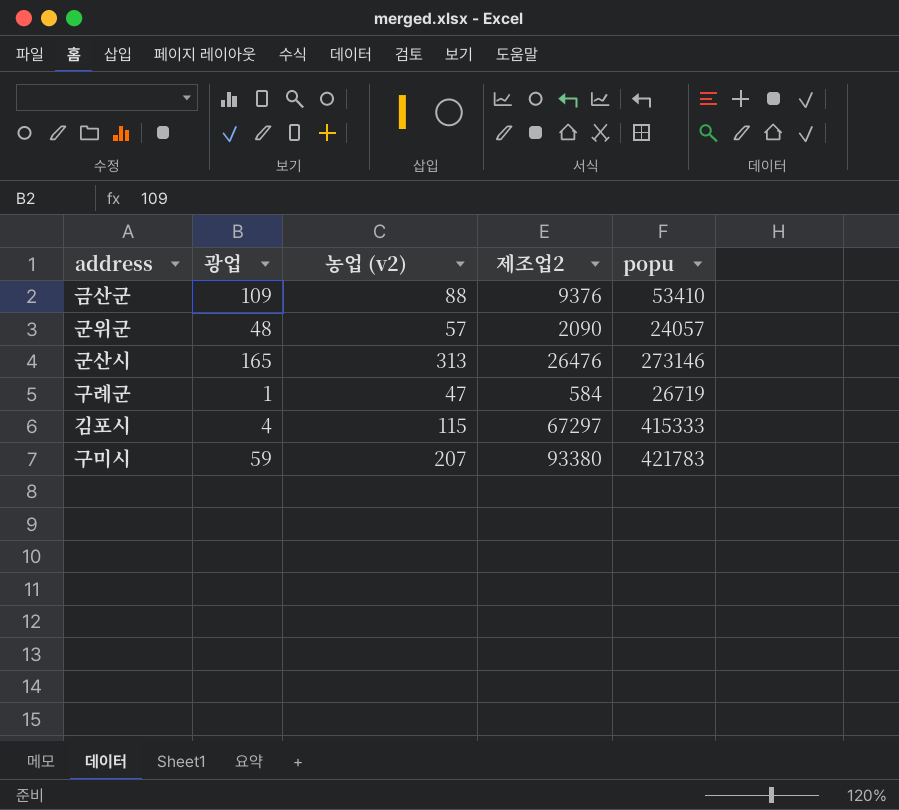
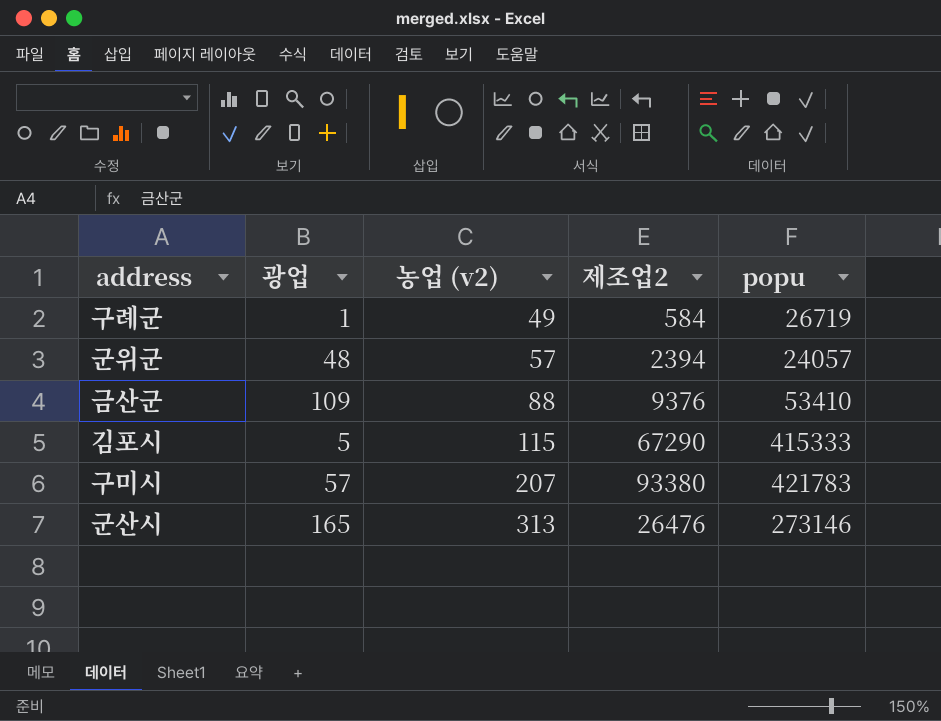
row order: none -> 농업 (v2) ascending
구례군 | 농업 (v2): 47 -> 49
군위군 | 제조업2: 2090 -> 2394
김포시 | 광업: 4 -> 5
김포시 | 제조업2: 67297 -> 67290
구미시 | 광업: 59 -> 57

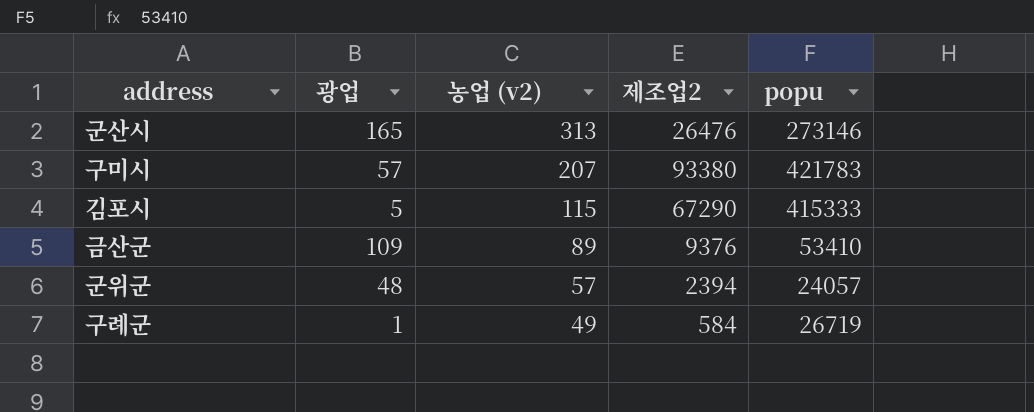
row order: 농업 (v2) ascending -> 농업 (v2) descending
금산군 | 농업 (v2): 88 -> 89

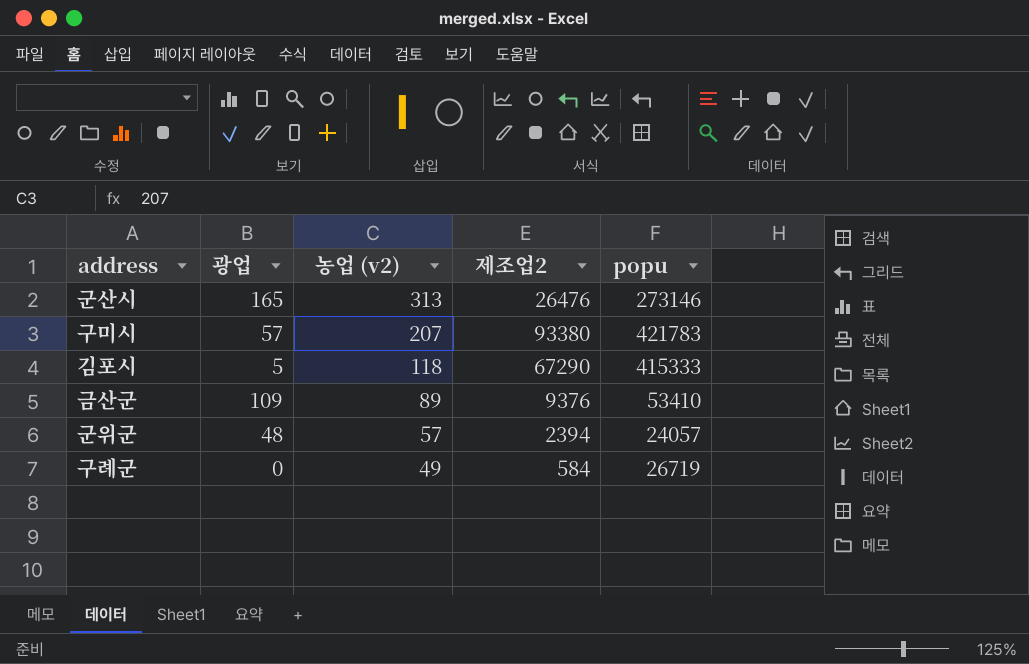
김포시 | 농업 (v2): 115 -> 118
구례군 | 광업: 1 -> 0

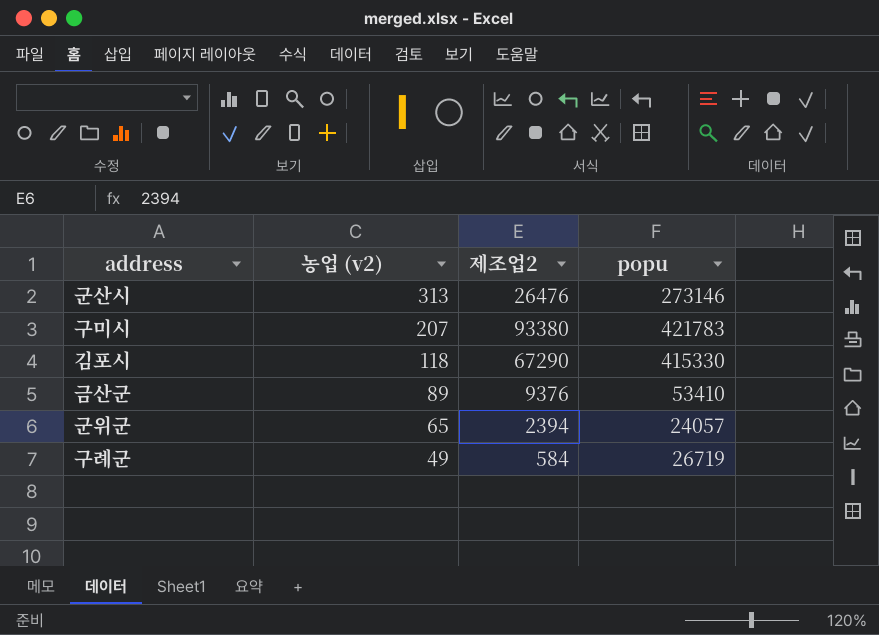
column 광업 | position: 2 -> none
김포시 | popu: 415333 -> 415330
군위군 | 농업 (v2): 57 -> 65

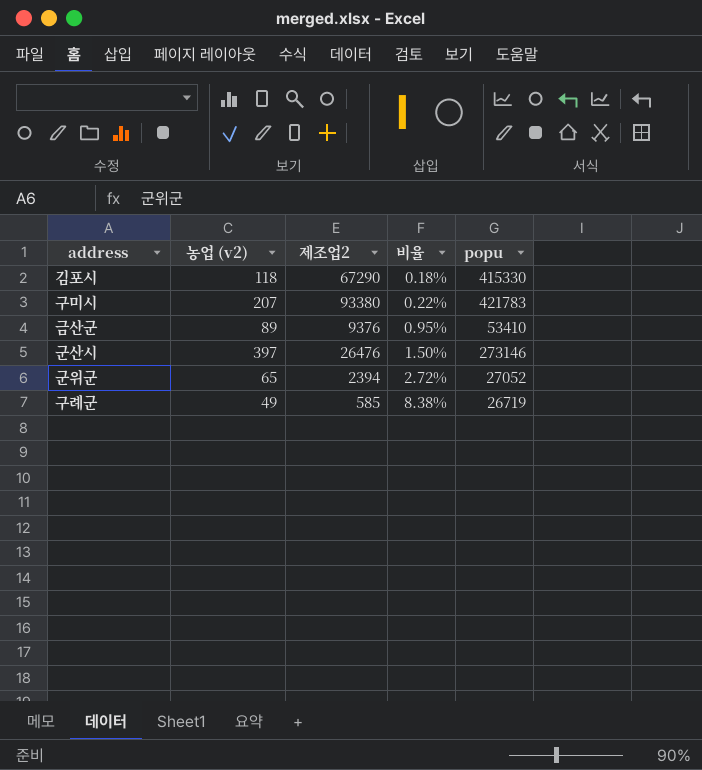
row order: 농업 (v2) descending -> 비율 ascending
column 비율 | formula: none -> [농업 (v2)] / [제조업2]
군산시 | 농업 (v2): 313 -> 397
군위군 | popu: 24057 -> 27052
구례군 | 제조업2: 584 -> 585

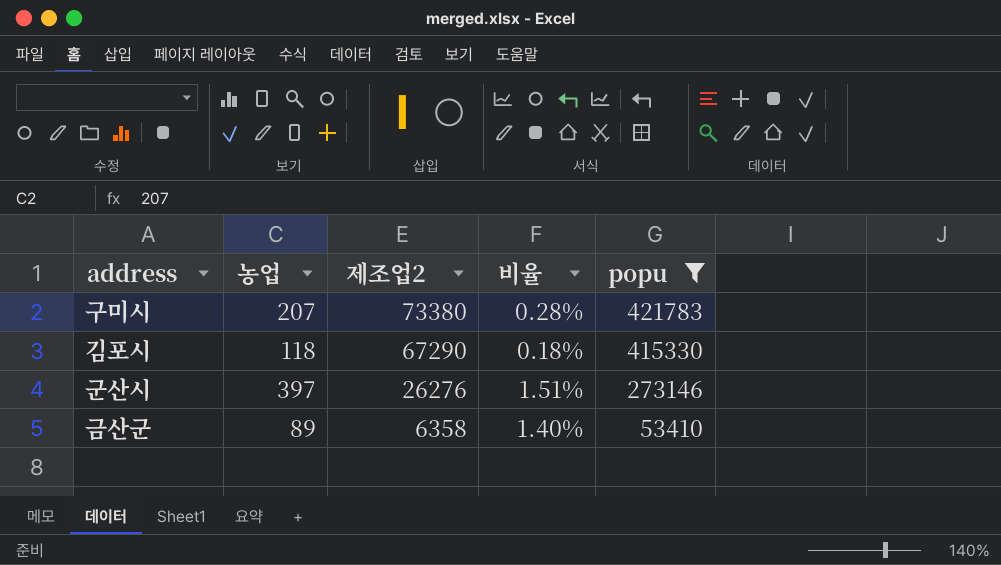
filter: none -> popu >= 53410
row order: 비율 ascending -> 제조업2 descending
column name: 농업 (v2) -> 농업
구미시 | 제조업2: 93380 -> 73380
구미시 | 비율: 0.22% -> 0.28%
군산시 | 제조업2: 26476 -> 26276
군산시 | 비율: 1.50% -> 1.51%
금산군 | 제조업2: 9376 -> 6358
금산군 | 비율: 0.95% -> 1.40%

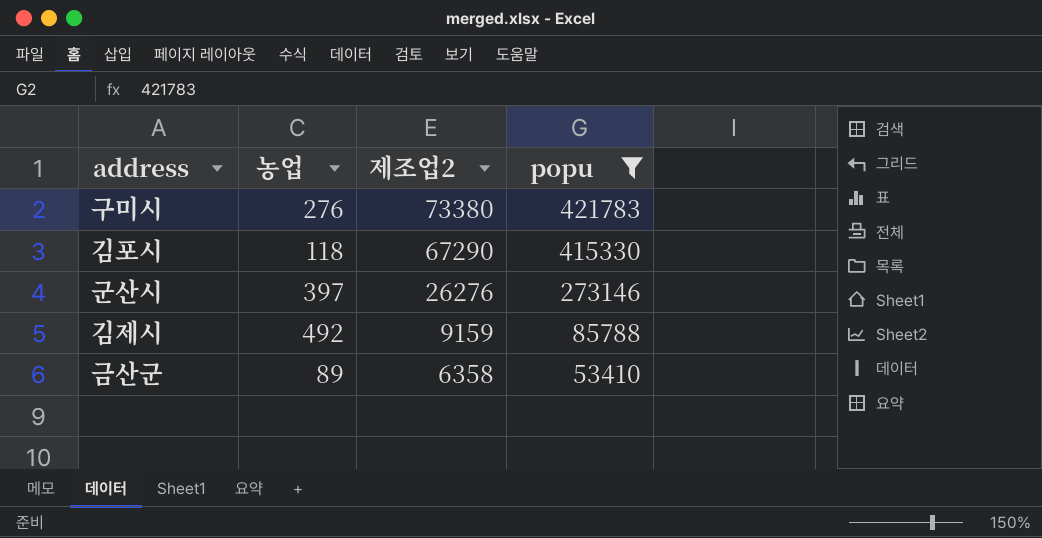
column 비율 | formula: [농업] / [제조업2] -> none
구미시 | 농업: 207 -> 276
row 김제시: none -> 492 | 9159 | 85788

